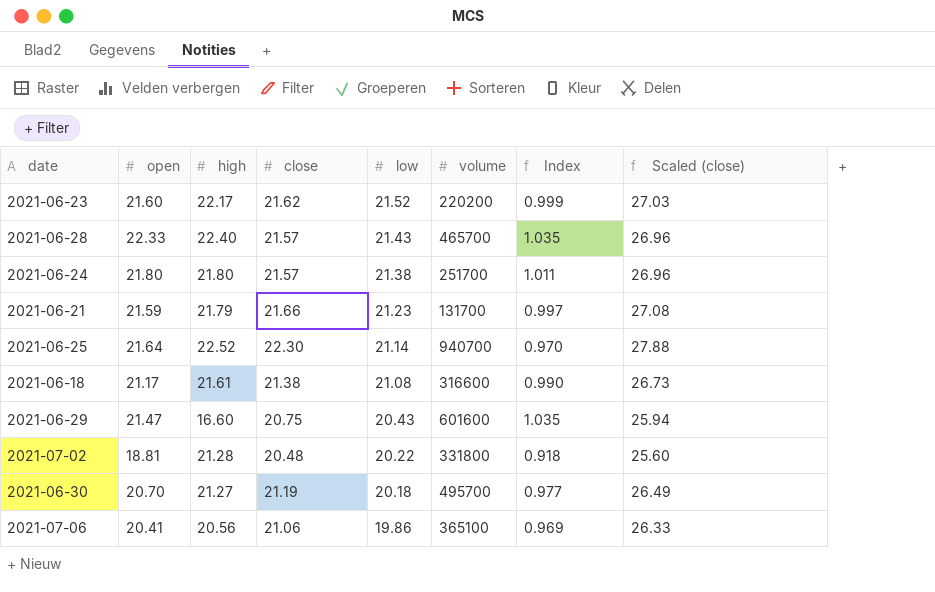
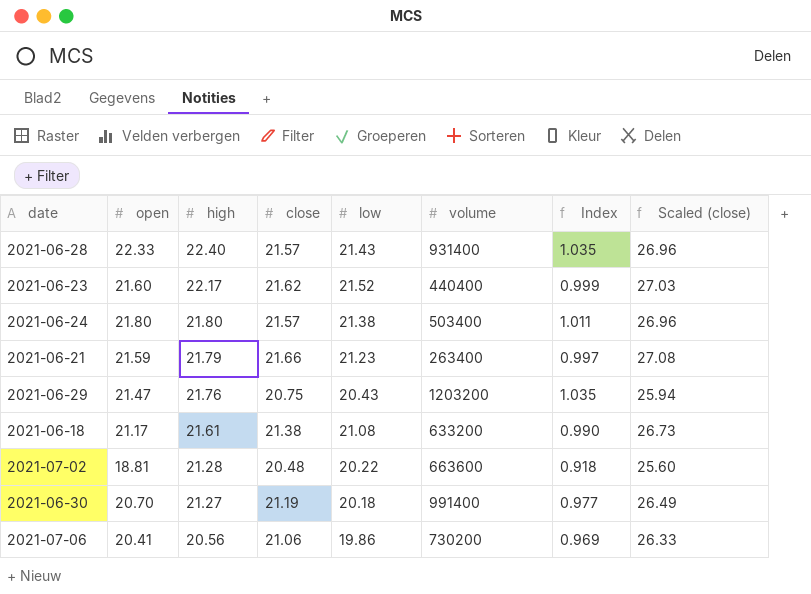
row order: low descending -> high descending
row 2021-06-25: 21.64 | 22.52 | 22.30 | 21.14 | 940700 | 0.970 | 27.88 -> none
2021-06-28 | volume: 465700 -> 931400
2021-06-23 | volume: 220200 -> 440400
2021-06-24 | volume: 251700 -> 503400
2021-06-21 | volume: 131700 -> 263400
2021-06-29 | high: 16.60 -> 21.76
2021-06-29 | volume: 601600 -> 1203200
2021-06-18 | volume: 316600 -> 633200
2021-07-02 | volume: 331800 -> 663600
2021-06-30 | volume: 495700 -> 991400
2021-07-06 | volume: 365100 -> 730200

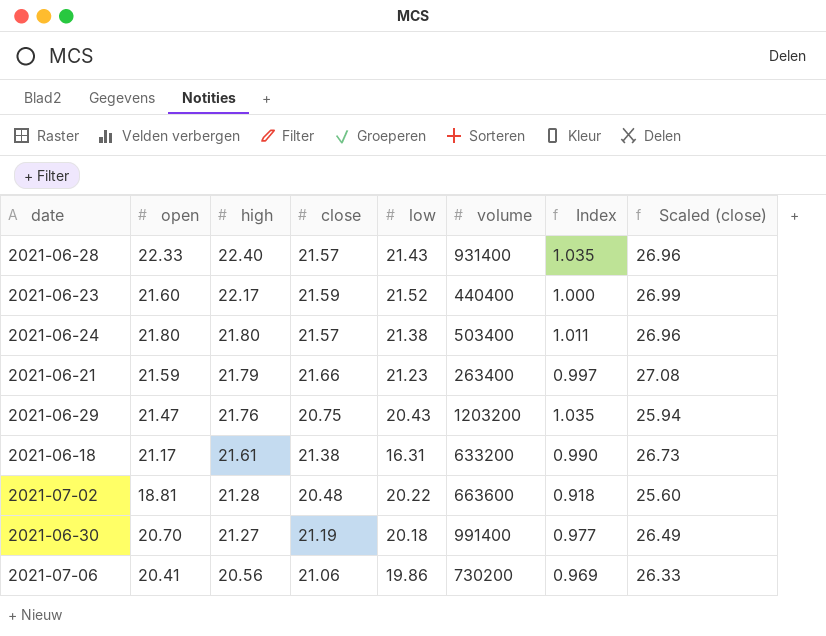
2021-06-23 | close: 21.62 -> 21.59
2021-06-23 | Index: 0.999 -> 1.000
2021-06-23 | Scaled (close): 27.03 -> 26.99
2021-06-18 | low: 21.08 -> 16.31

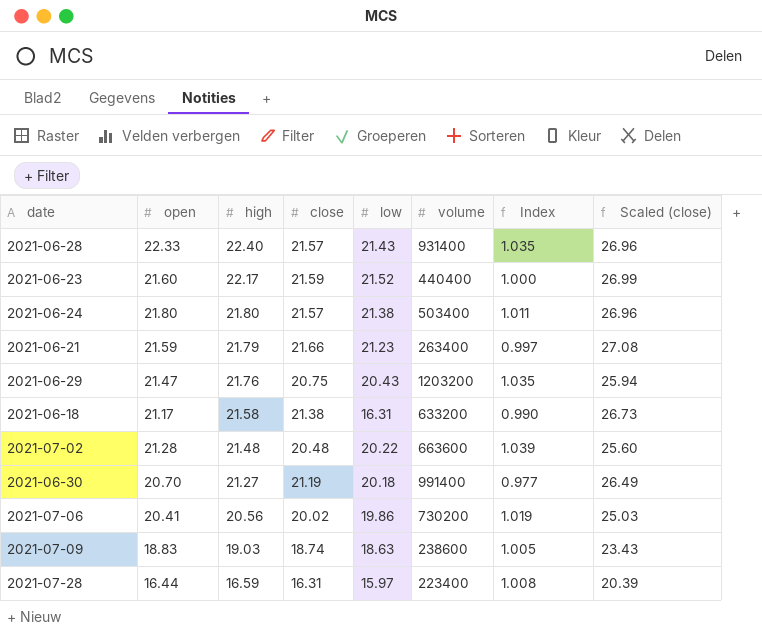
2021-06-18 | high: 21.61 -> 21.58
2021-07-02 | open: 18.81 -> 21.28
2021-07-02 | high: 21.28 -> 21.48
2021-07-02 | Index: 0.918 -> 1.039
2021-07-06 | close: 21.06 -> 20.02
2021-07-06 | Index: 0.969 -> 1.019
2021-07-06 | Scaled (close): 26.33 -> 25.03
row 2021-07-09: none -> 18.83 | 19.03 | 18.74 | 18.63 | 238600 | 1.005 | 23.43
row 2021-07-28: none -> 16.44 | 16.59 | 16.31 | 15.97 | 223400 | 1.008 | 20.39

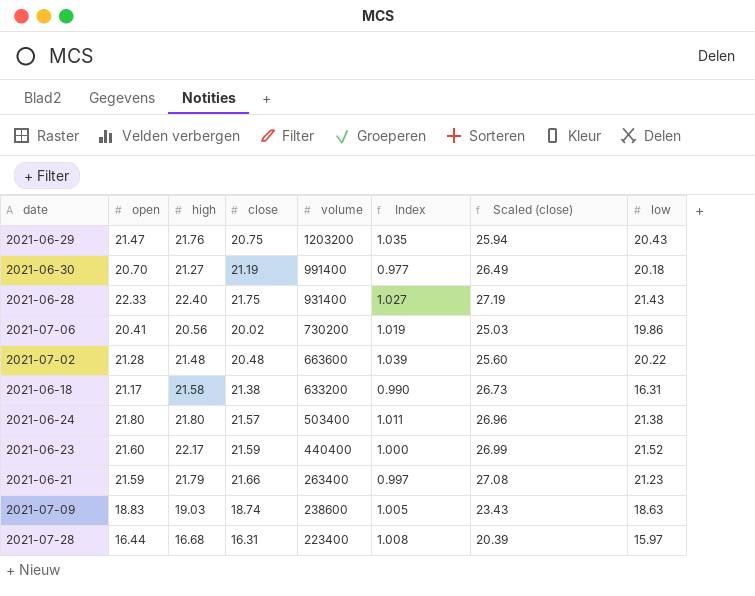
row order: high descending -> volume descending
column low | position: 5 -> 8
2021-06-28 | close: 21.57 -> 21.75
2021-06-28 | Index: 1.035 -> 1.027
2021-06-28 | Scaled (close): 26.96 -> 27.19
2021-07-28 | high: 16.59 -> 16.68

